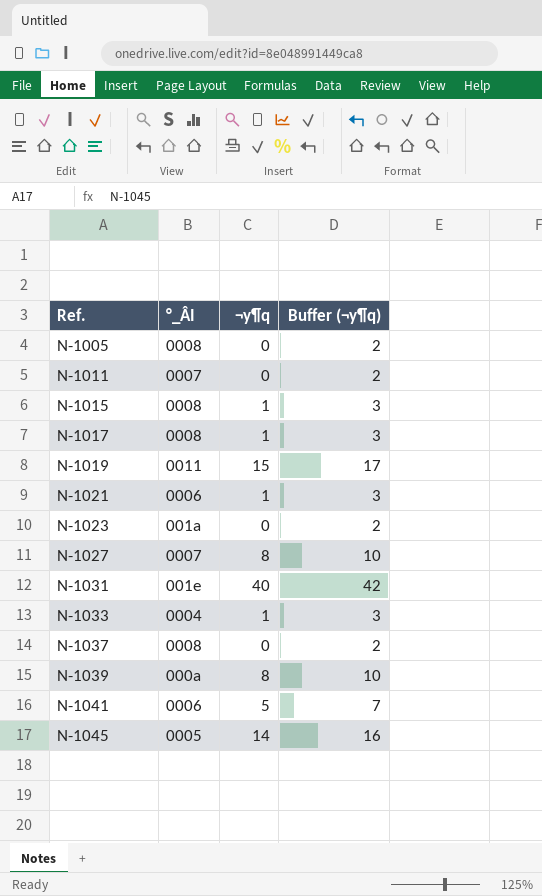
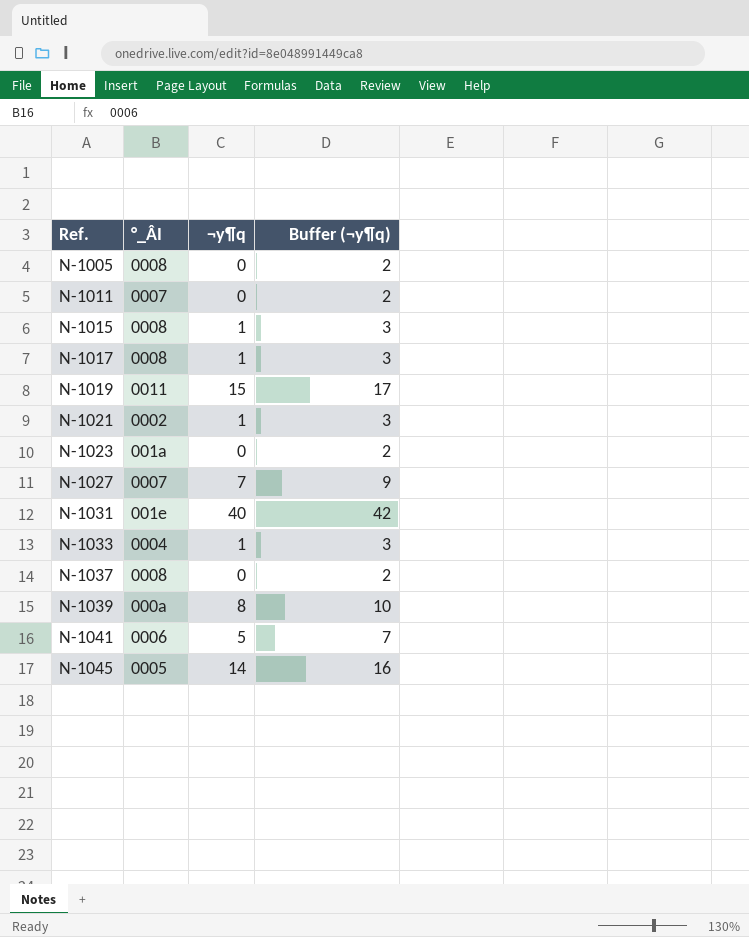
N-1021 | °_ÂI: 0006 -> 0002
N-1027 | ¬y¶q: 8 -> 7
N-1027 | Buffer (¬y¶q): 10 -> 9

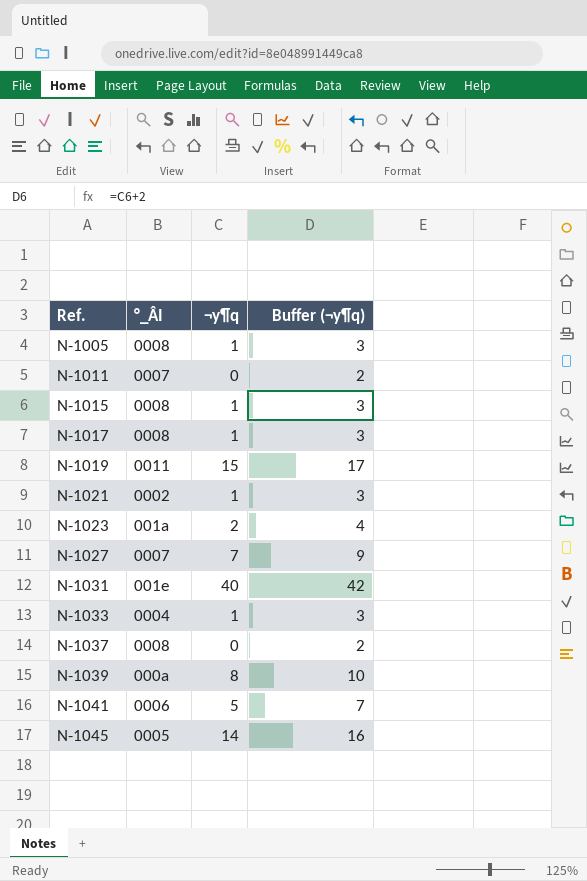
N-1005 | ¬y¶q: 0 -> 1
N-1005 | Buffer (¬y¶q): 2 -> 3
N-1023 | ¬y¶q: 0 -> 2
N-1023 | Buffer (¬y¶q): 2 -> 4

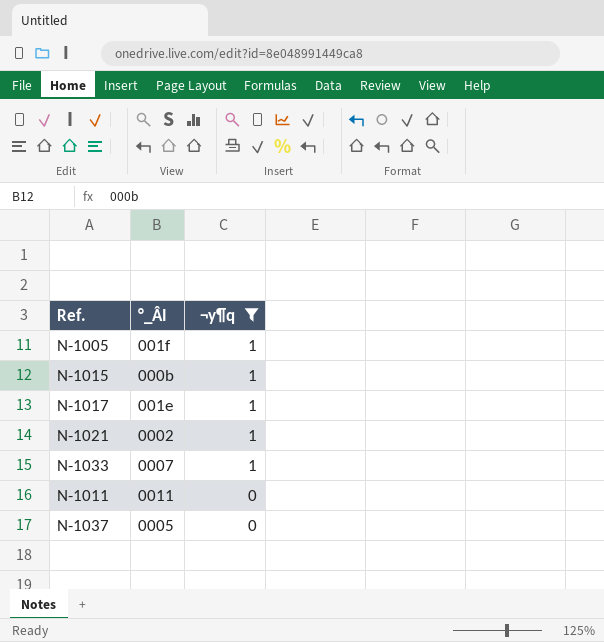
filter: none -> ¬y¶q <= 1
row order: Ref. ascending -> ¬y¶q descending
column Buffer (¬y¶q) | formula: [¬y¶q] + 2 -> none
N-1005 | °_ÂI: 0008 -> 001f
N-1015 | °_ÂI: 0008 -> 000b
N-1017 | °_ÂI: 0008 -> 001e
N-1033 | °_ÂI: 0004 -> 0007
N-1011 | °_ÂI: 0007 -> 0011
N-1037 | °_ÂI: 0008 -> 0005

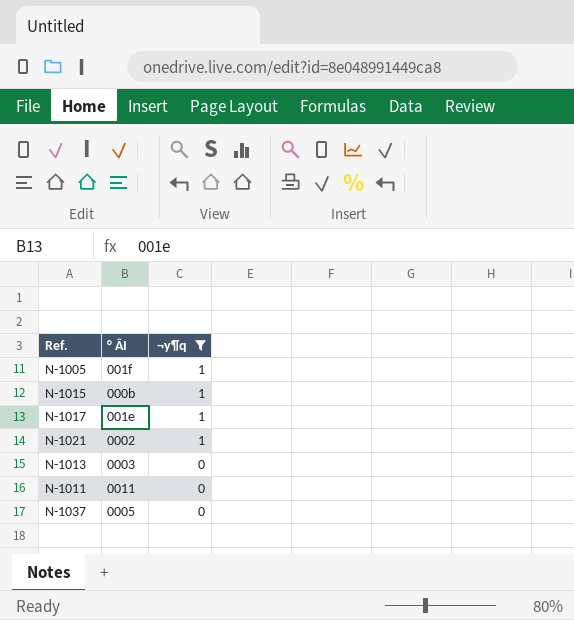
column name: °_ÂI -> ° ÂI
row N-1033: 0007 | 1 -> none
row N-1013: none -> 0003 | 0

